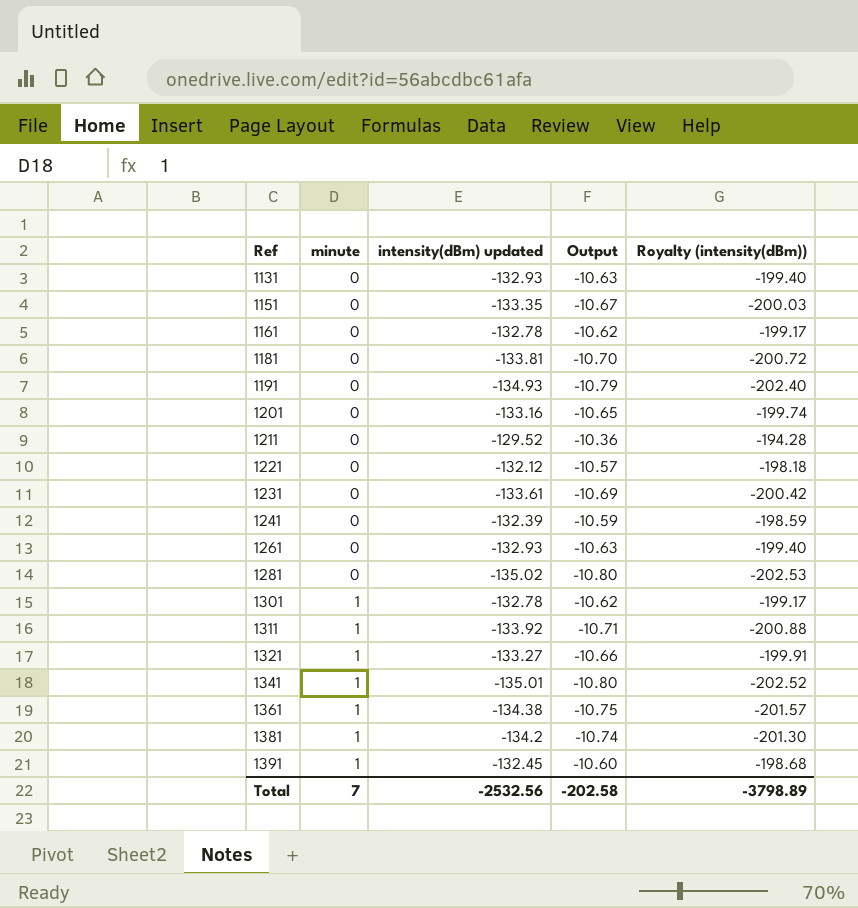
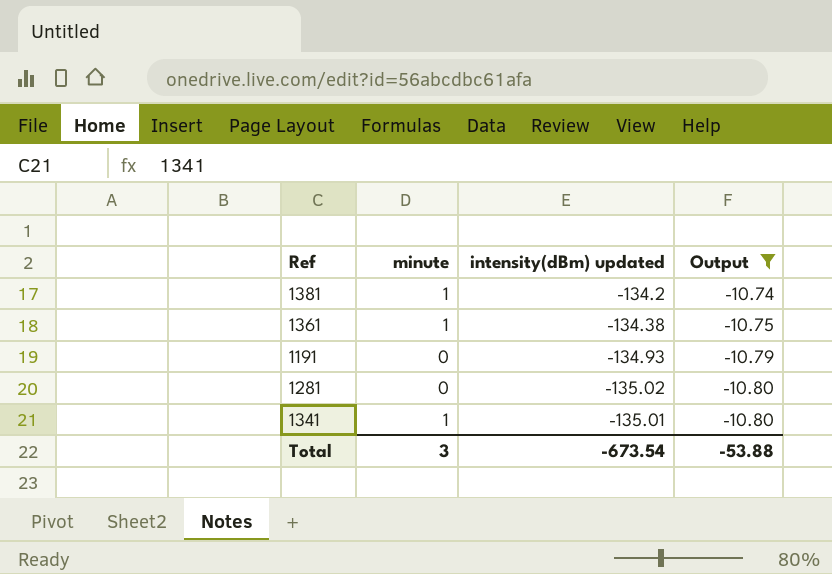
filter: none -> Output <= -10.74
row order: Ref ascending -> Output descending
column Royalty (intensity(dBm)) | formula: [intensity(dBm) updated] * 1.5 -> none
Total | minute: 7 -> 3
Total | intensity(dBm) updated: -2532.56 -> -673.54
Total | Output: -202.58 -> -53.88

